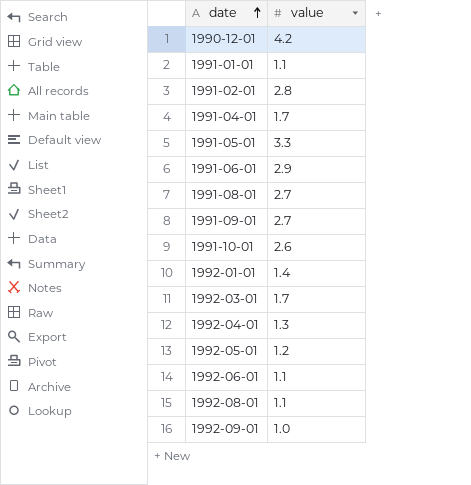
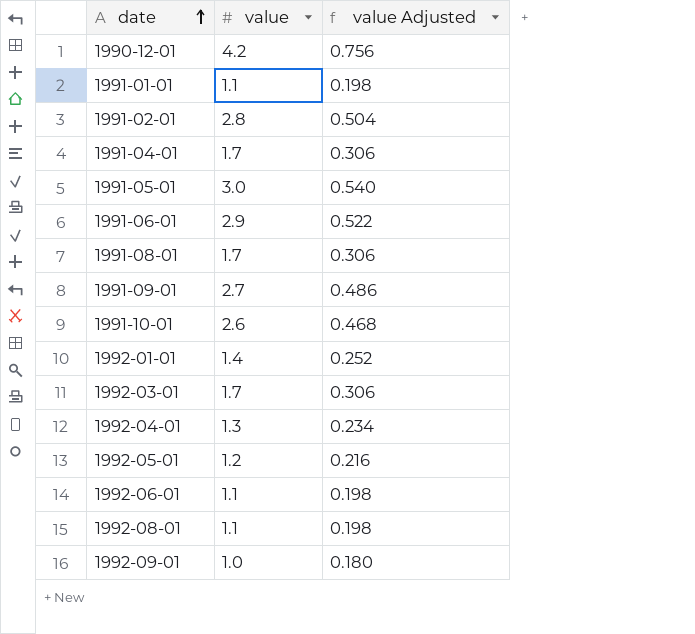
column value Adjusted | formula: none -> [value] * 0.18
1991-05-01 | value: 3.3 -> 3.0
1991-08-01 | value: 2.7 -> 1.7

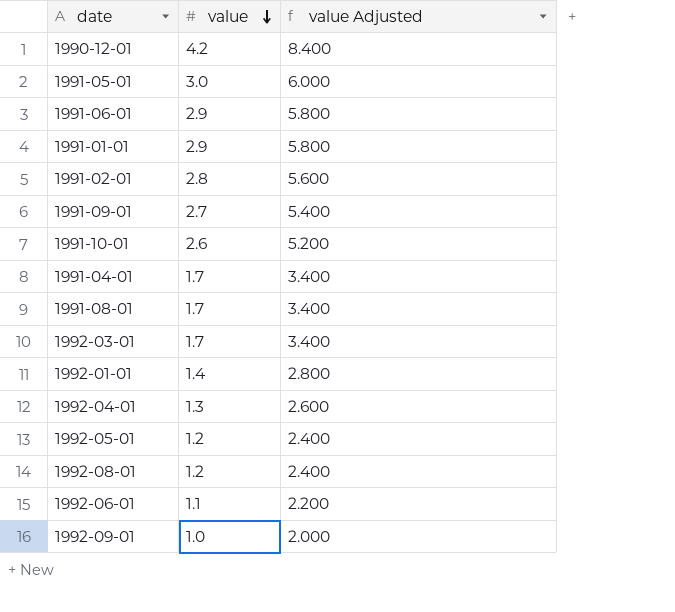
row order: date ascending -> value descending
column value Adjusted | formula: [value] * 0.18 -> [value] * 2
1991-01-01 | value: 1.1 -> 2.9
1992-08-01 | value: 1.1 -> 1.2

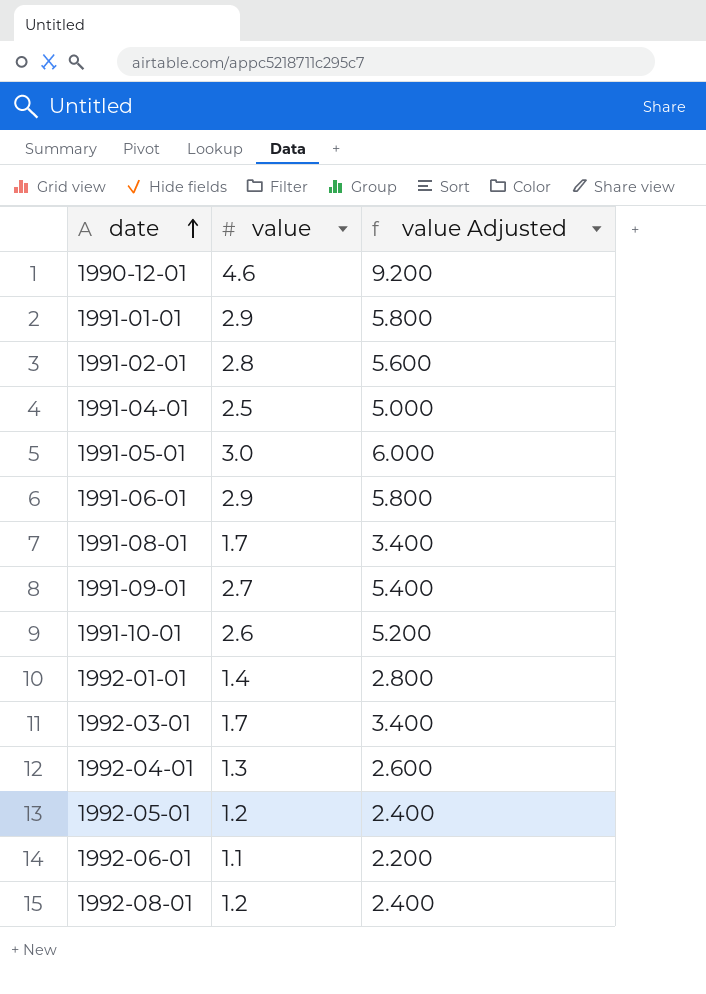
row order: value descending -> date ascending
row 1992-09-01: 1.0 | 2.000 -> none
1990-12-01 | value: 4.2 -> 4.6
1990-12-01 | value Adjusted: 8.400 -> 9.200
1991-04-01 | value: 1.7 -> 2.5
1991-04-01 | value Adjusted: 3.400 -> 5.000

